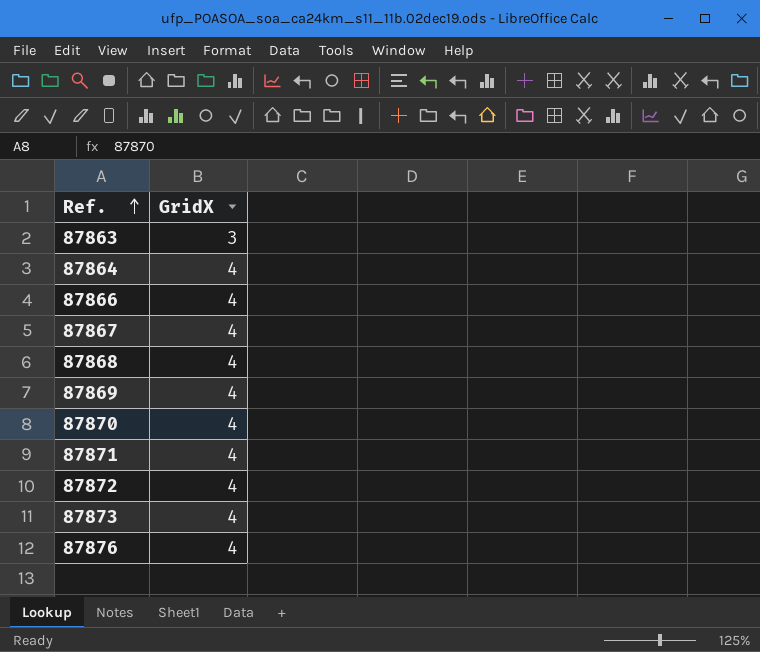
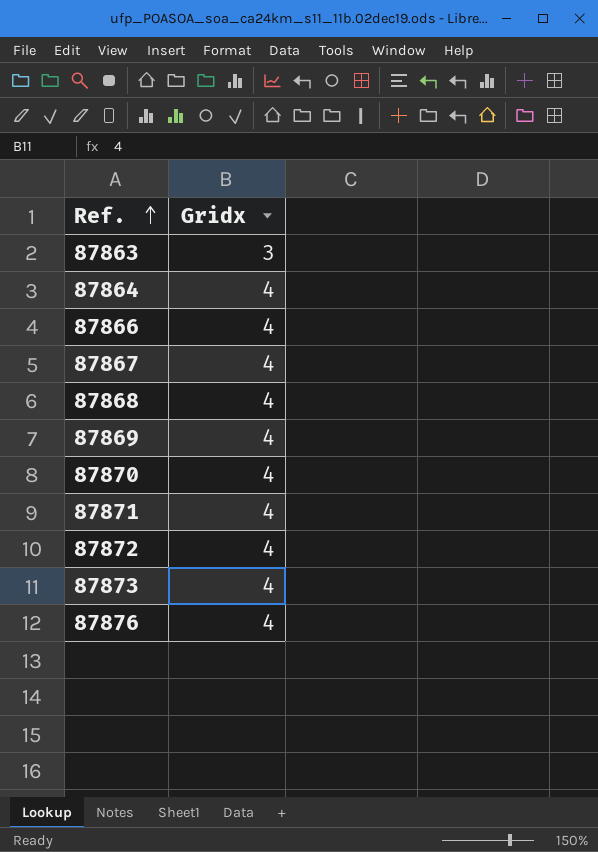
column name: GridX -> Gridx

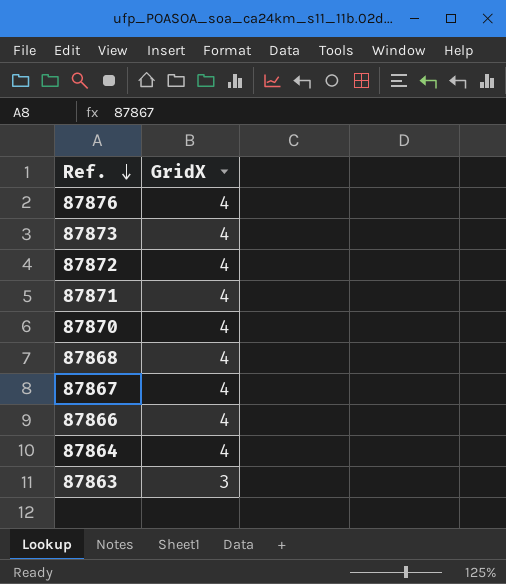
row order: Ref. ascending -> Ref. descending
column name: Gridx -> GridX
row 87869: 4 -> none

